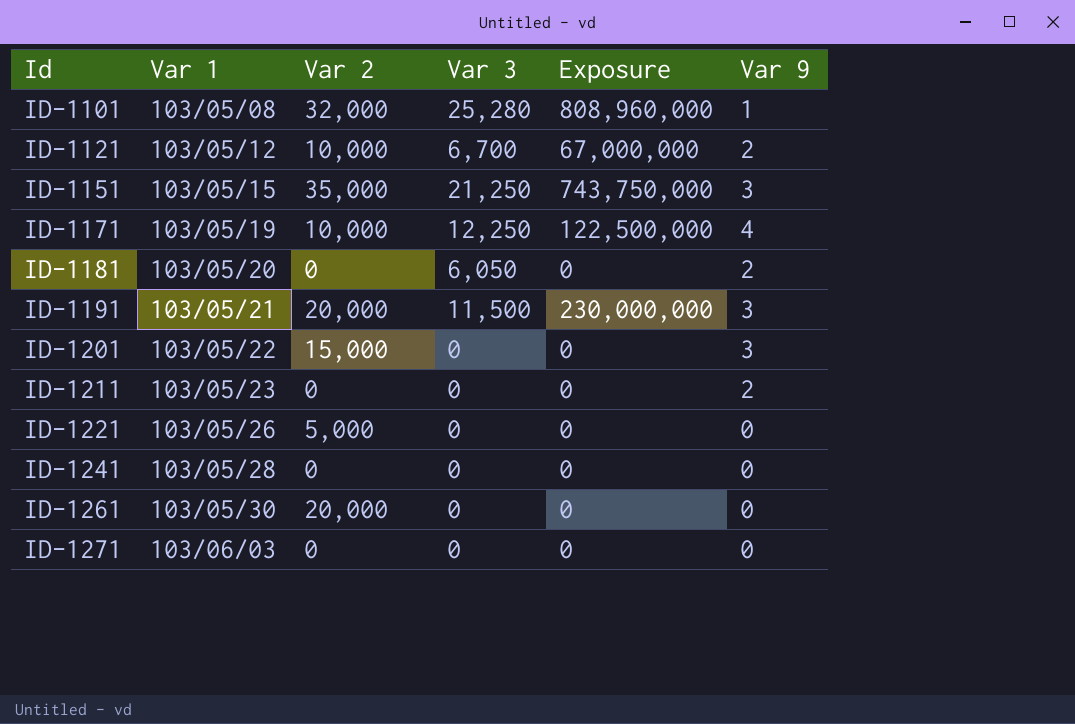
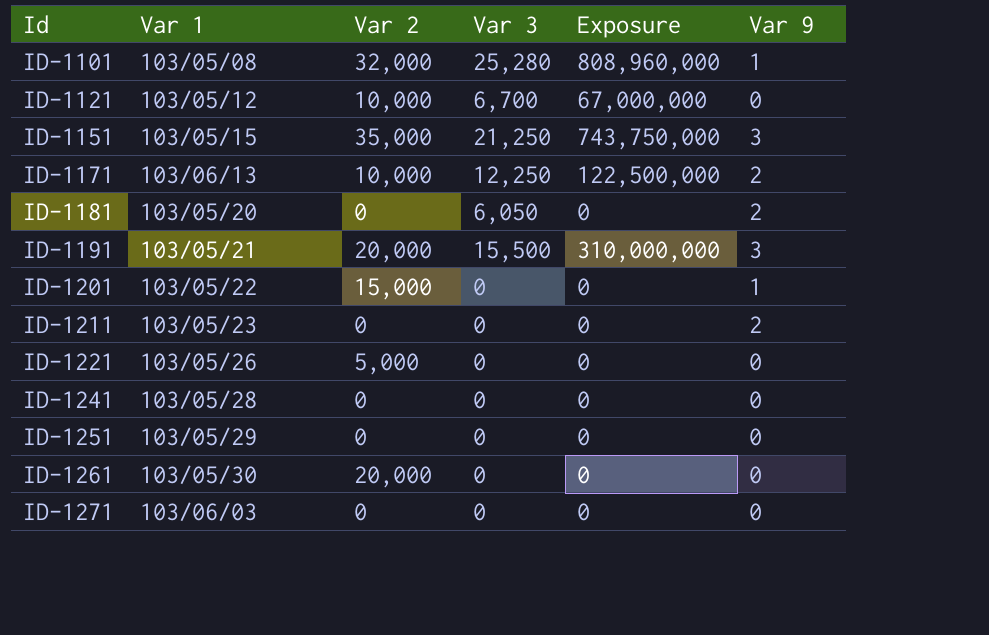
ID-1121 | Var 9: 2 -> 0
ID-1171 | Var 1: 103/05/19 -> 103/06/13
ID-1171 | Var 9: 4 -> 2
ID-1191 | Var 3: 11,500 -> 15,500
ID-1191 | Exposure: 230,000,000 -> 310,000,000
ID-1201 | Var 9: 3 -> 1
row ID-1251: none -> 103/05/29 | 0 | 0 | 0 | 0

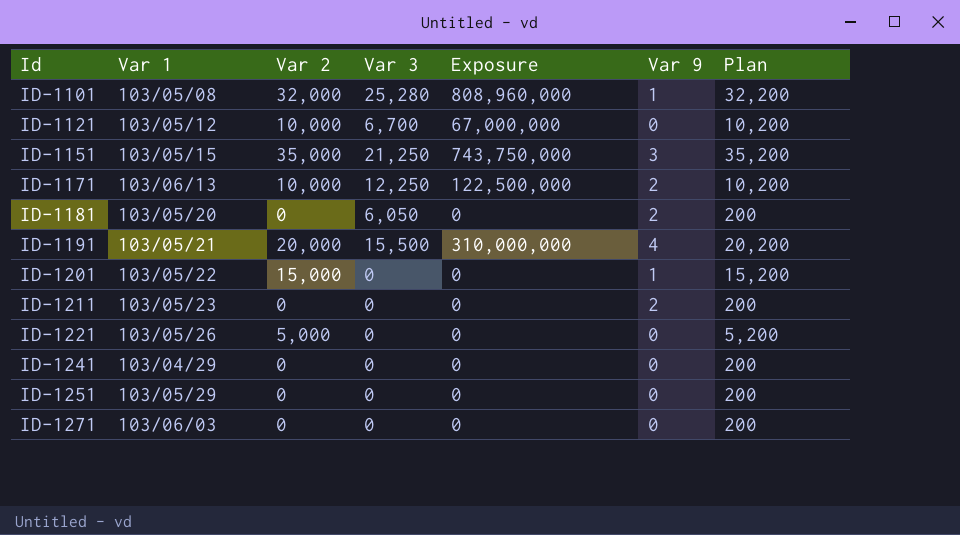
column Plan | formula: none -> [Var 2] + 200
row ID-1261: 103/05/30 | 20,000 | 0 | 0 | 0 -> none
ID-1191 | Var 9: 3 -> 4
ID-1241 | Var 1: 103/05/28 -> 103/04/29

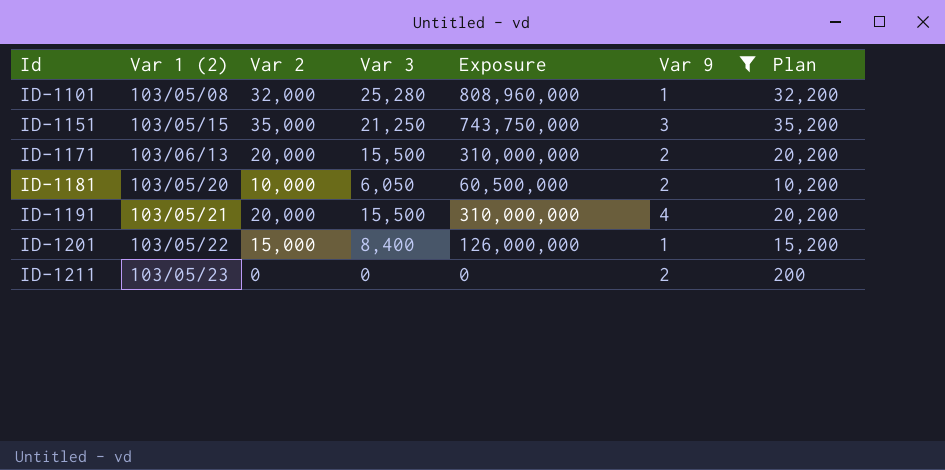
filter: none -> Var 9 != 0
column name: Var 1 -> Var 1 (2)
ID-1171 | Var 2: 10,000 -> 20,000
ID-1171 | Var 3: 12,250 -> 15,500
ID-1171 | Exposure: 122,500,000 -> 310,000,000
ID-1171 | Plan: 10,200 -> 20,200
ID-1181 | Var 2: 0 -> 10,000
ID-1181 | Exposure: 0 -> 60,500,000
ID-1181 | Plan: 200 -> 10,200
ID-1201 | Var 3: 0 -> 8,400
ID-1201 | Exposure: 0 -> 126,000,000

